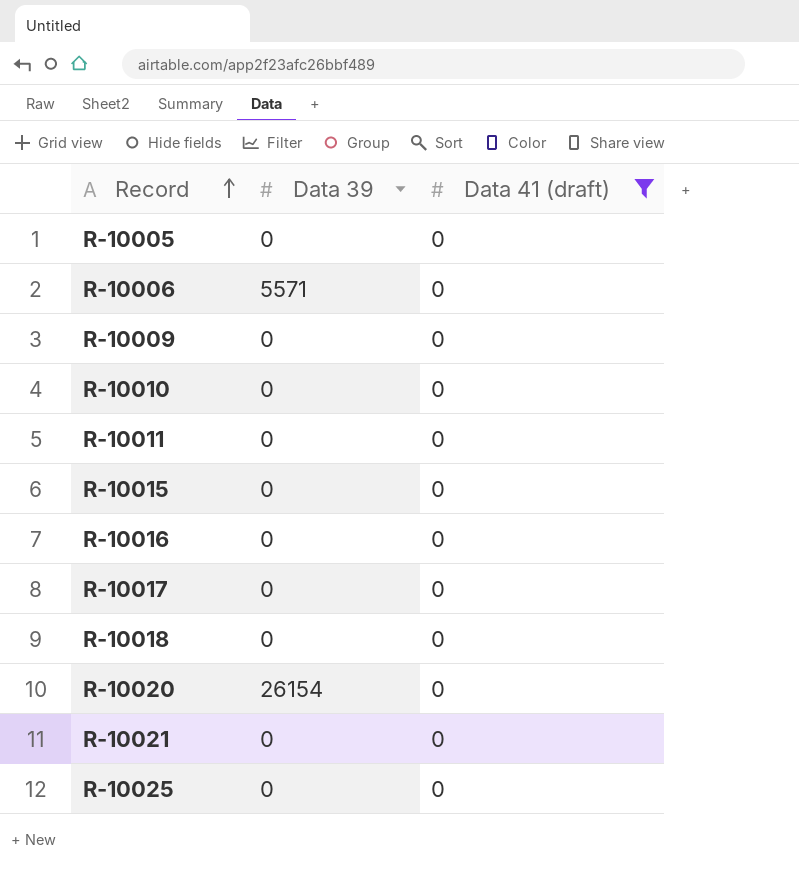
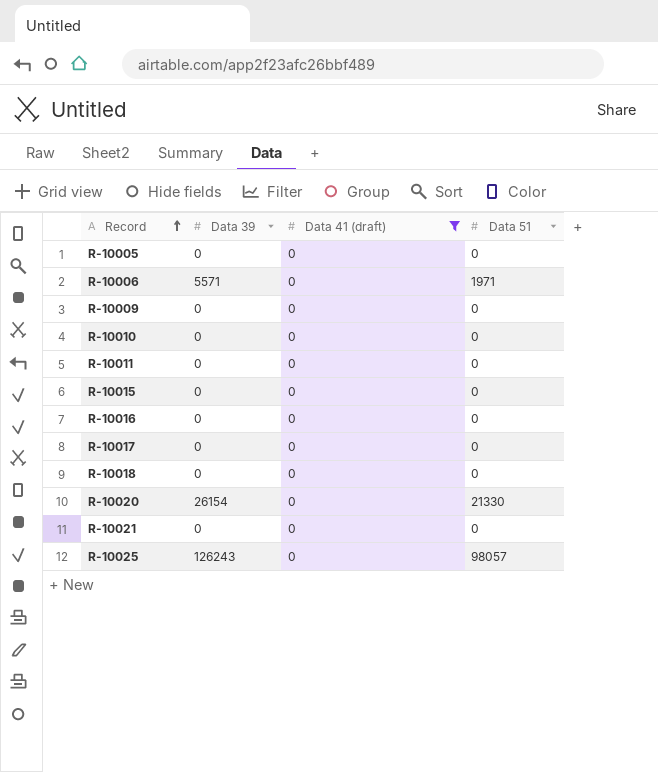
column Data 51 | position: none -> 4
R-10025 | Data 39: 0 -> 126243

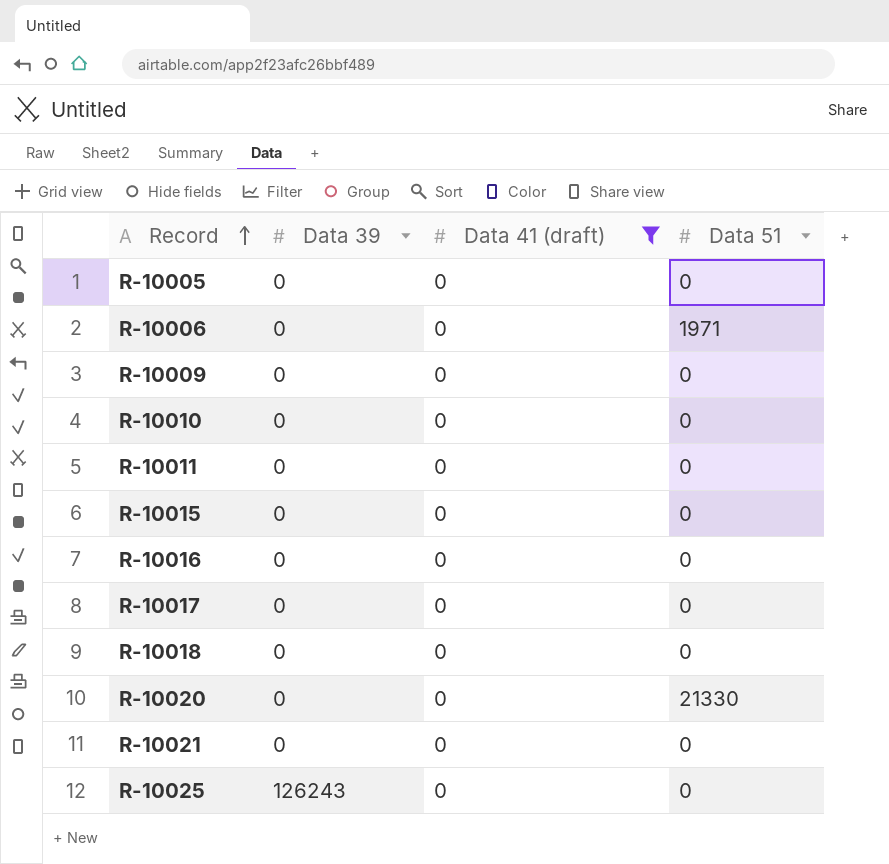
R-10006 | Data 39: 5571 -> 0
R-10020 | Data 39: 26154 -> 0
R-10025 | Data 51: 98057 -> 0

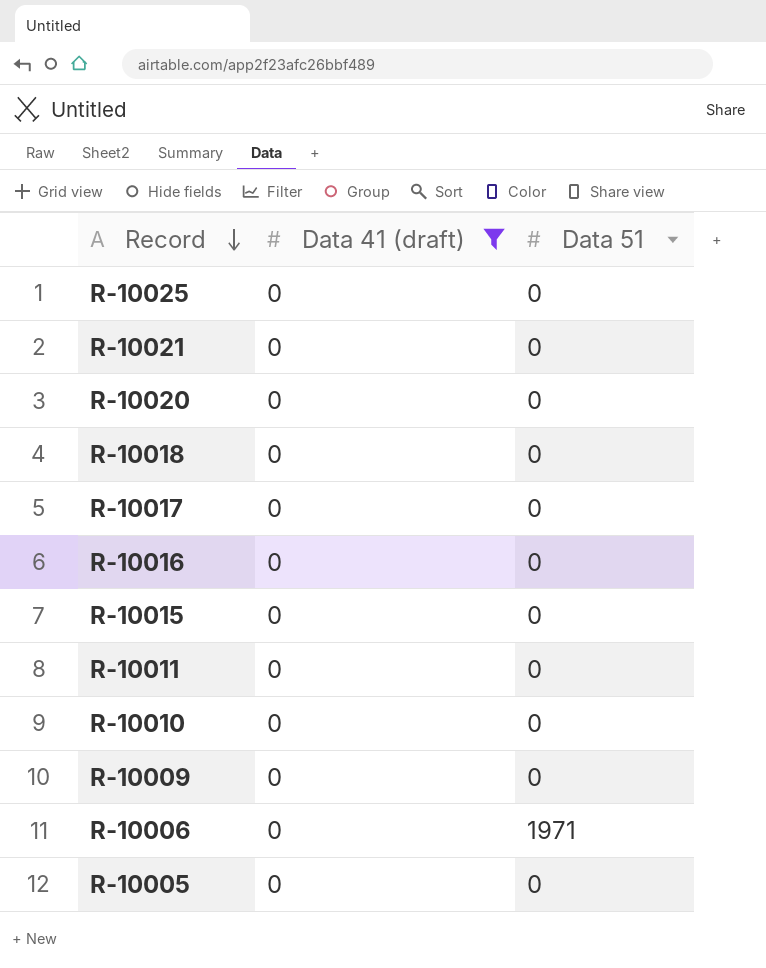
row order: Record ascending -> Record descending
column Data 39 | position: 2 -> none
R-10020 | Data 51: 21330 -> 0

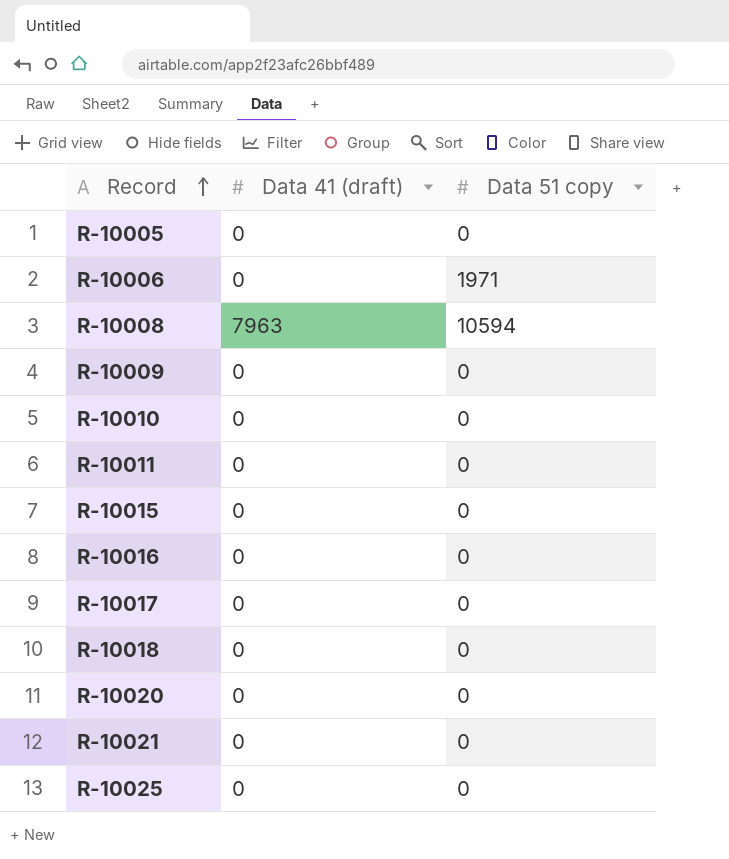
filter: Data 41 (draft) = 0 -> none
row order: Record descending -> Record ascending
column name: Data 51 -> Data 51 copy

